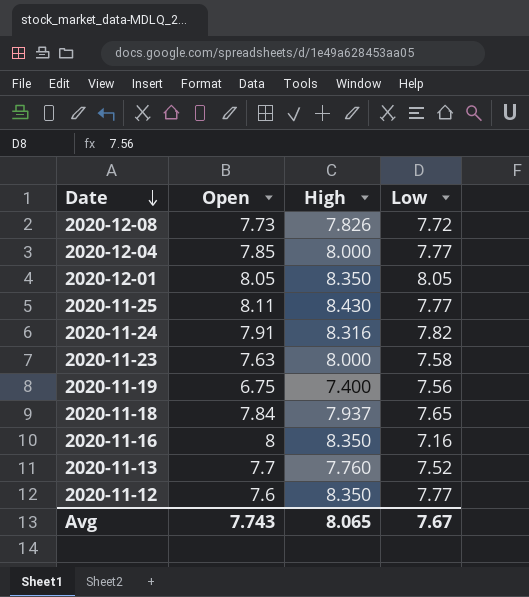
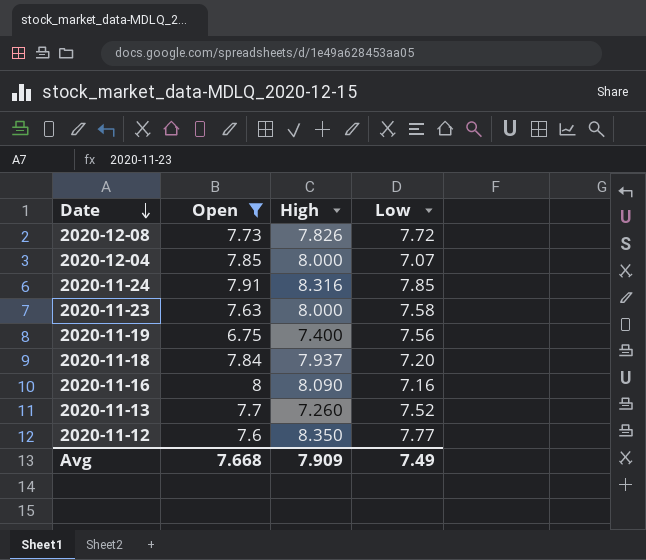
filter: none -> Open <= 8
2020-12-04 | Low: 7.77 -> 7.07
2020-11-24 | Low: 7.82 -> 7.85
2020-11-18 | Low: 7.65 -> 7.20
2020-11-16 | High: 8.350 -> 8.090
2020-11-13 | High: 7.760 -> 7.260
Avg | Open: 7.743 -> 7.668
Avg | High: 8.065 -> 7.909
Avg | Low: 7.67 -> 7.49

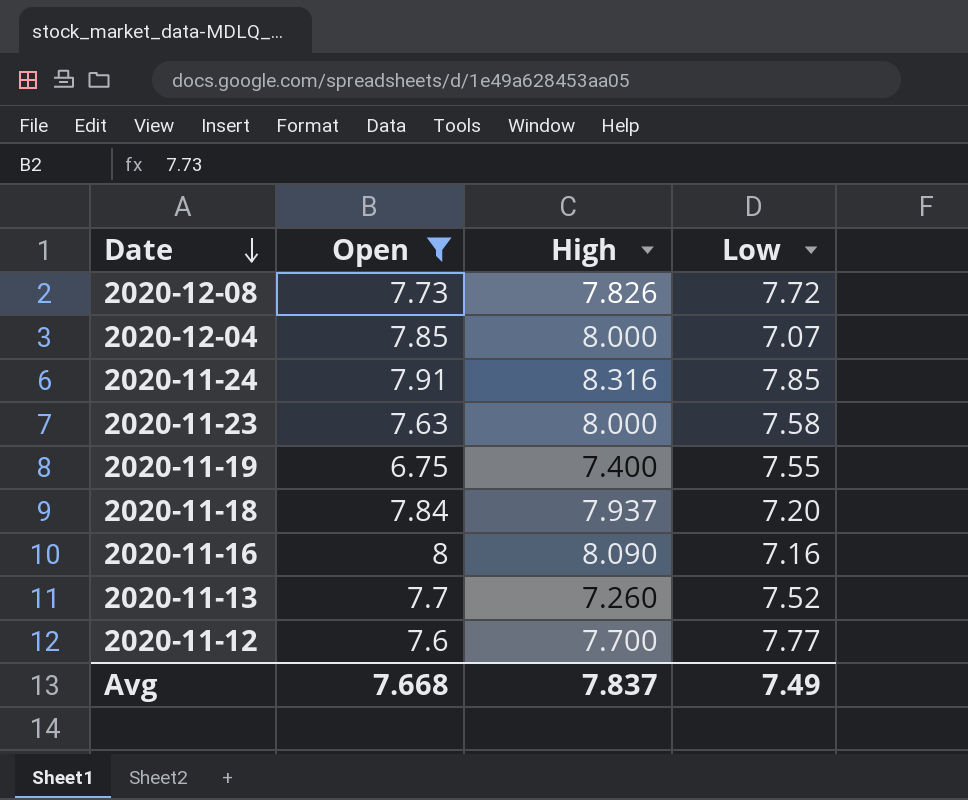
2020-11-19 | Low: 7.56 -> 7.55
2020-11-12 | High: 8.350 -> 7.700
Avg | High: 7.909 -> 7.837

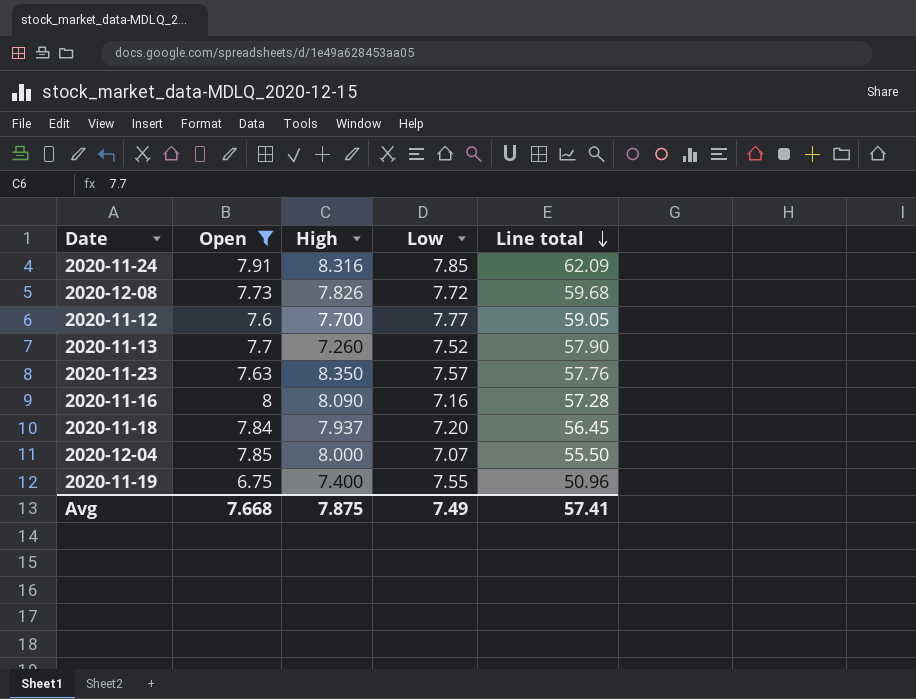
row order: Date descending -> Line total descending
column Line total | formula: none -> [Open] * [Low]
2020-11-23 | High: 8.000 -> 8.350
2020-11-23 | Low: 7.58 -> 7.57
Avg | High: 7.837 -> 7.875

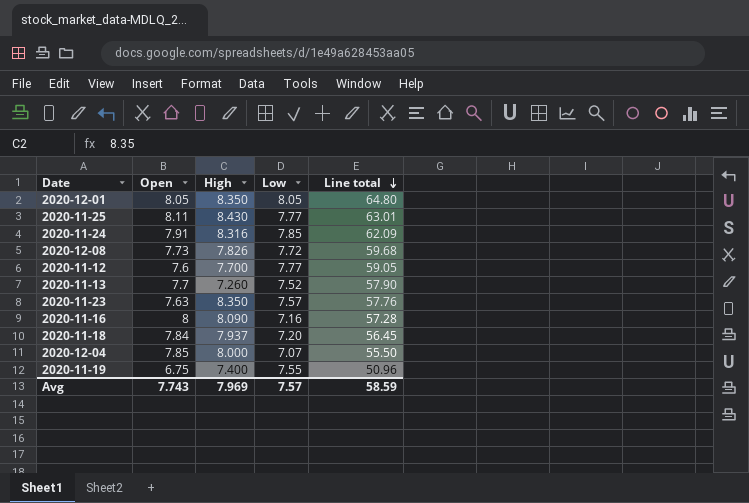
filter: Open <= 8 -> none
Avg | Open: 7.668 -> 7.743
Avg | High: 7.875 -> 7.969
Avg | Low: 7.49 -> 7.57
Avg | Line total: 57.41 -> 58.59

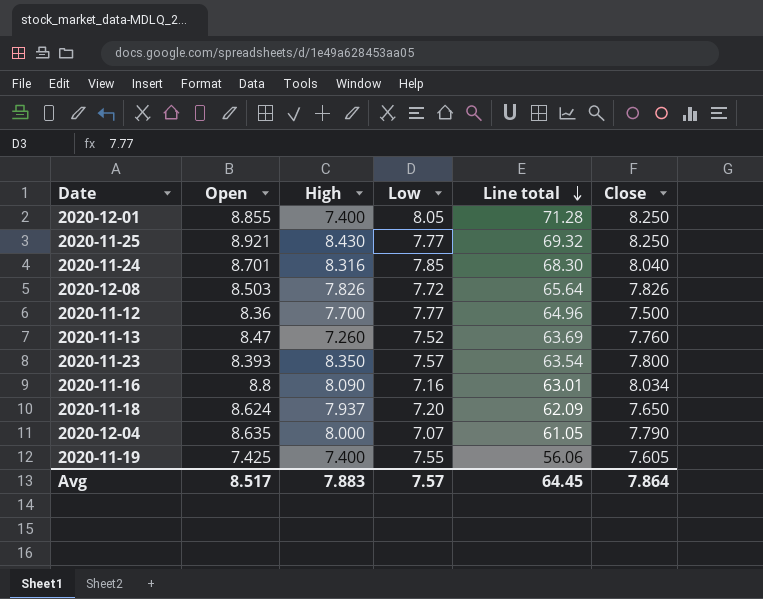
column Close | position: none -> 6
2020-12-01 | Open: 8.05 -> 8.855
2020-12-01 | High: 8.350 -> 7.400
2020-12-01 | Line total: 64.80 -> 71.28
2020-11-25 | Open: 8.11 -> 8.921
2020-11-25 | Line total: 63.01 -> 69.32
2020-11-24 | Open: 7.91 -> 8.701
2020-11-24 | Line total: 62.09 -> 68.30
2020-12-08 | Open: 7.73 -> 8.503
2020-12-08 | Line total: 59.68 -> 65.64
2020-11-12 | Open: 7.6 -> 8.36
2020-11-12 | Line total: 59.05 -> 64.96
2020-11-13 | Open: 7.7 -> 8.47
2020-11-13 | Line total: 57.90 -> 63.69
2020-11-23 | Open: 7.63 -> 8.393
2020-11-23 | Line total: 57.76 -> 63.54
2020-11-16 | Open: 8 -> 8.8
2020-11-16 | Line total: 57.28 -> 63.01
2020-11-18 | Open: 7.84 -> 8.624
2020-11-18 | Line total: 56.45 -> 62.09
2020-12-04 | Open: 7.85 -> 8.635
2020-12-04 | Line total: 55.50 -> 61.05
2020-11-19 | Open: 6.75 -> 7.425
2020-11-19 | Line total: 50.96 -> 56.06
Avg | Open: 7.743 -> 8.517
Avg | High: 7.969 -> 7.883
Avg | Line total: 58.59 -> 64.45

